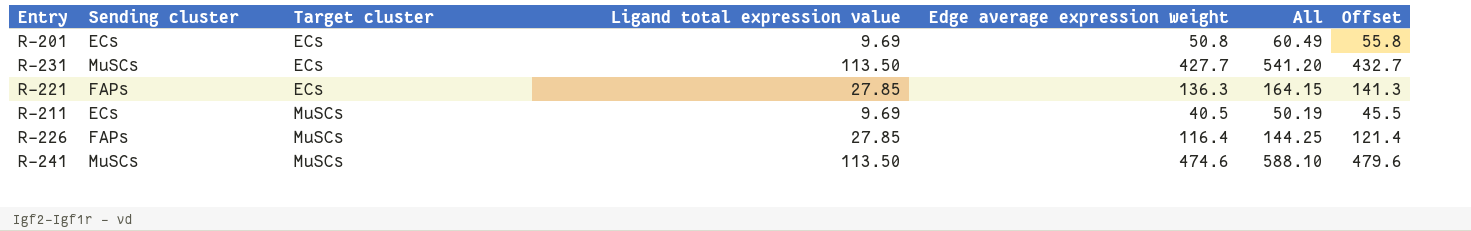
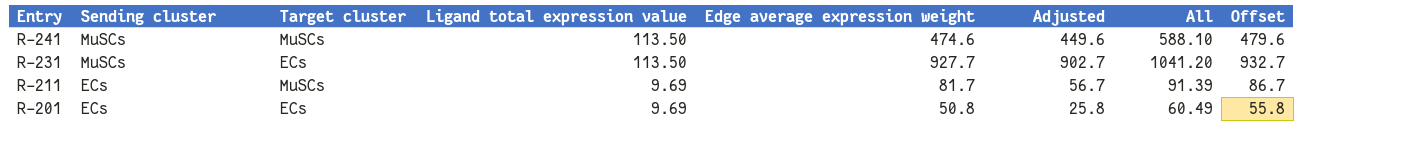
row order: Target cluster ascending -> Entry descending
column Adjusted | formula: none -> [Edge average expression weight] - 25
row R-221: FAPs | ECs | 27.85 | 136.3 | 164.15 | 141.3 -> none
row R-226: FAPs | MuSCs | 27.85 | 116.4 | 144.25 | 121.4 -> none
R-231 | Edge average expression weight: 427.7 -> 927.7
R-231 | All: 541.20 -> 1041.20
R-231 | Offset: 432.7 -> 932.7
R-211 | Edge average expression weight: 40.5 -> 81.7
R-211 | All: 50.19 -> 91.39
R-211 | Offset: 45.5 -> 86.7

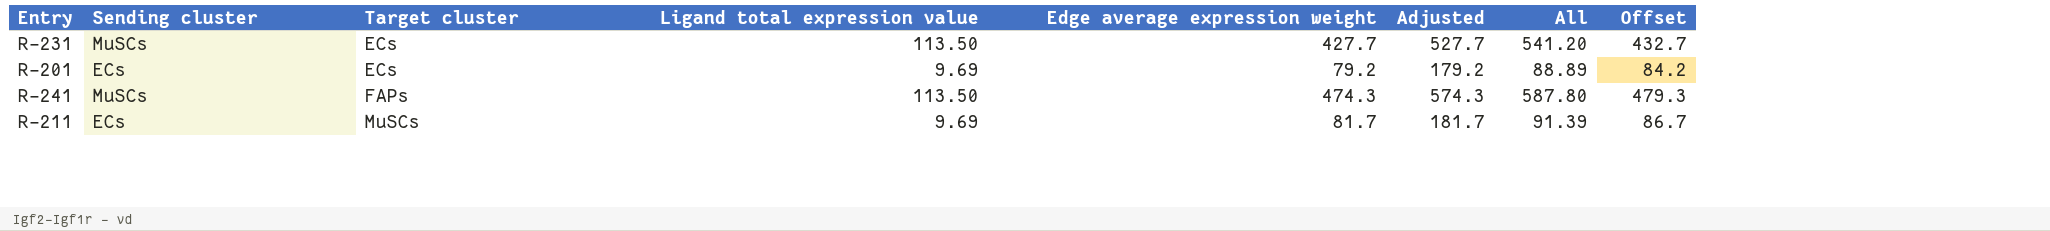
row order: Entry descending -> Target cluster ascending
column Adjusted | formula: [Edge average expression weight] - 25 -> [Edge average expression weight] + 100
R-231 | Edge average expression weight: 927.7 -> 427.7
R-231 | All: 1041.20 -> 541.20
R-231 | Offset: 932.7 -> 432.7
R-201 | Edge average expression weight: 50.8 -> 79.2
R-201 | All: 60.49 -> 88.89
R-201 | Offset: 55.8 -> 84.2
R-241 | Target cluster: MuSCs -> FAPs
R-241 | Edge average expression weight: 474.6 -> 474.3
R-241 | All: 588.10 -> 587.80
R-241 | Offset: 479.6 -> 479.3

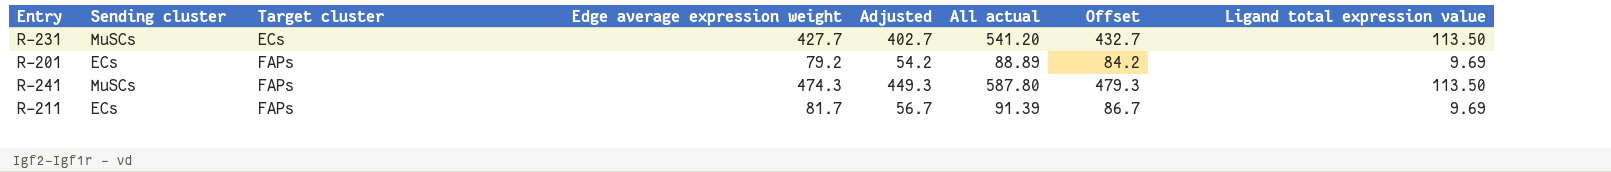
column Adjusted | formula: [Edge average expression weight] + 100 -> [Edge average expression weight] - 25
column name: All -> All actual
column Ligand total expression value | position: 4 -> 8
R-201 | Target cluster: ECs -> FAPs
R-211 | Target cluster: MuSCs -> FAPs

